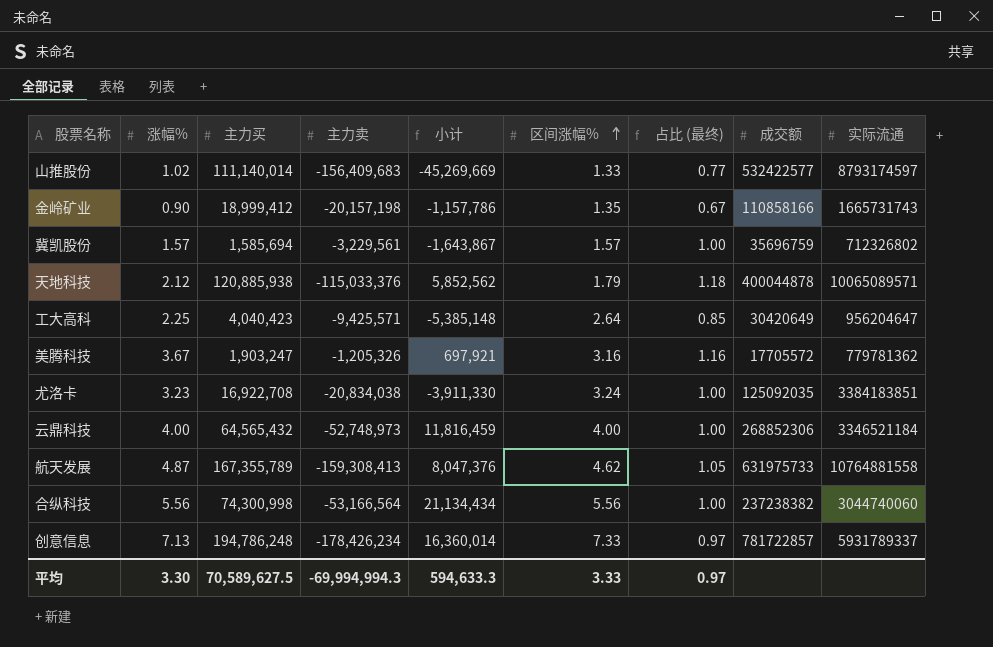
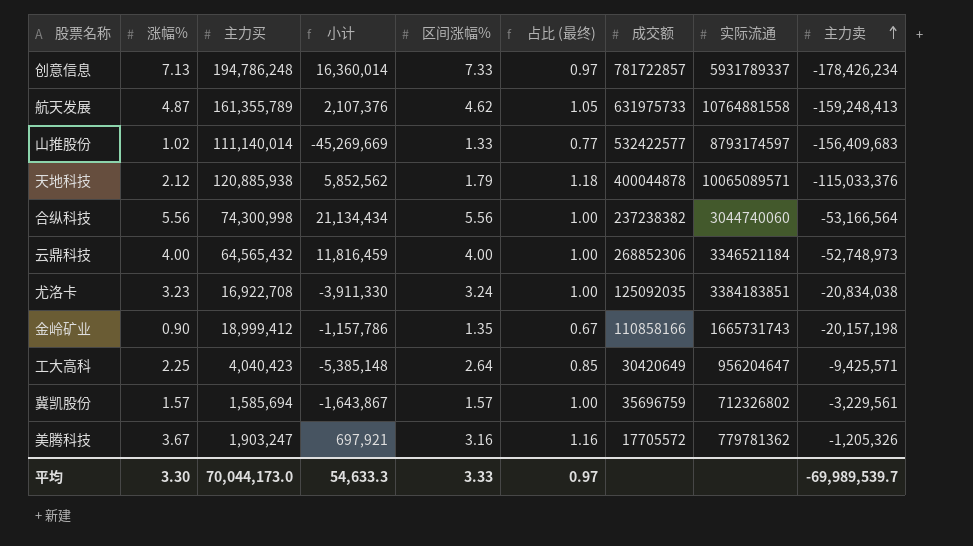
row order: 区间涨幅% ascending -> 主力卖 ascending
column 主力卖 | position: 4 -> 9
航天发展 | 主力买: 167,355,789 -> 161,355,789
航天发展 | 小计: 8,047,376 -> 2,107,376
航天发展 | 主力卖: -159,308,413 -> -159,248,413
平均 | 主力买: 70,589,627.5 -> 70,044,173.0
平均 | 小计: 594,633.3 -> 54,633.3
平均 | 主力卖: -69,994,994.3 -> -69,989,539.7

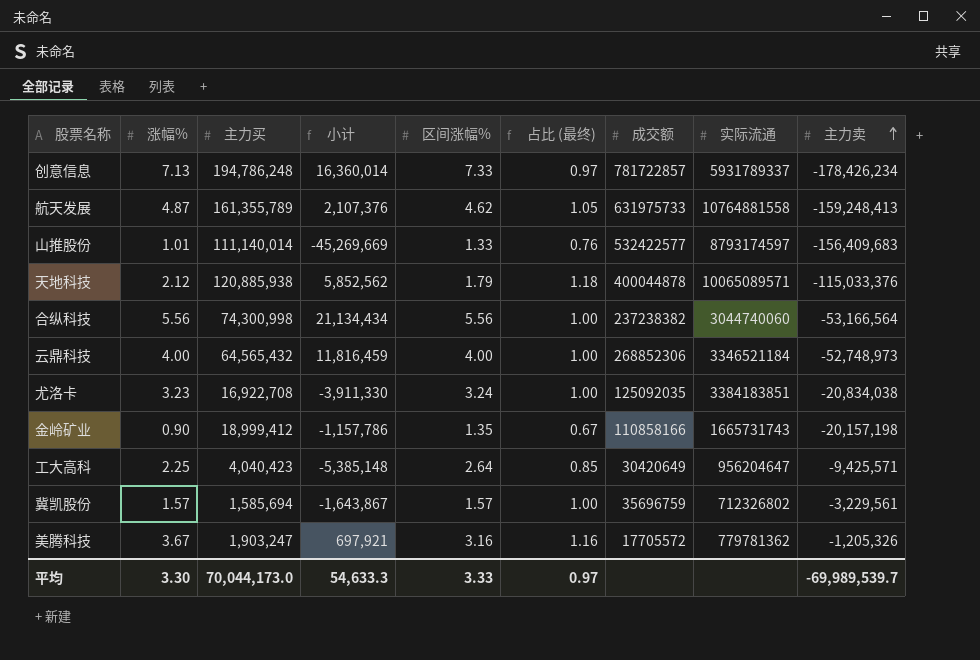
山推股份 | 涨幅%: 1.02 -> 1.01
山推股份 | 占比 (最终): 0.77 -> 0.76

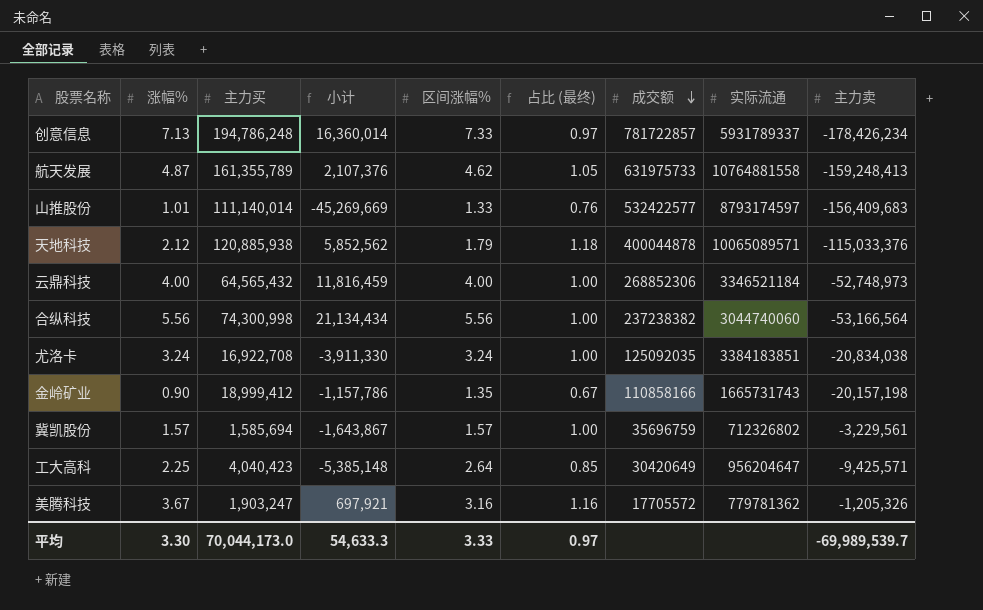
row order: 主力卖 ascending -> 成交额 descending
尤洛卡 | 涨幅%: 3.23 -> 3.24

